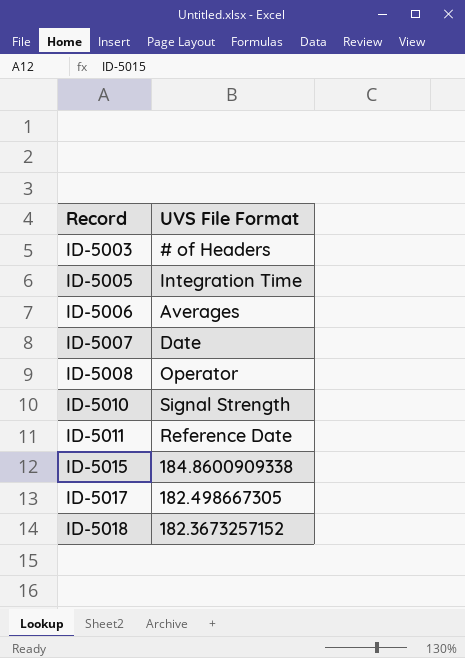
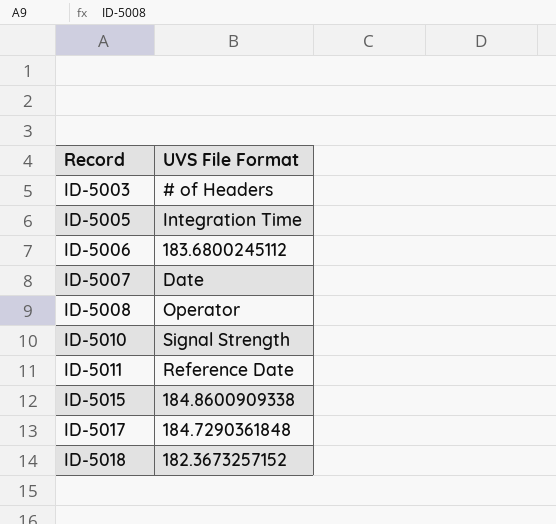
ID-5006 | UVS File Format: Averages -> 183.6800245112
ID-5017 | UVS File Format: 182.498667305 -> 184.7290361848

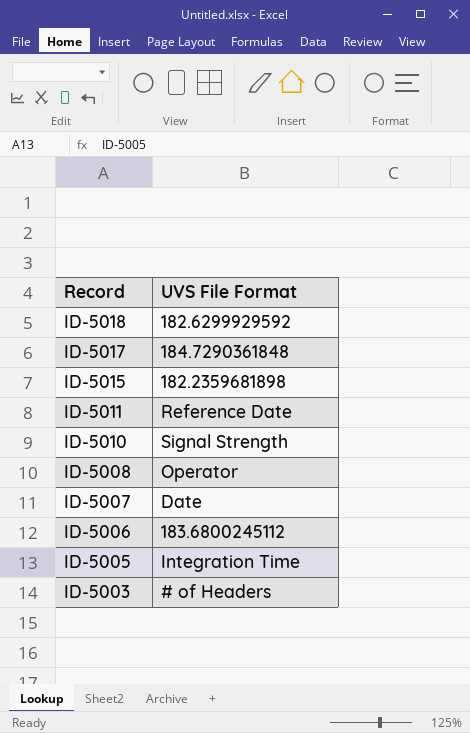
row order: Record ascending -> Record descending
ID-5018 | UVS File Format: 182.3673257152 -> 182.6299929592
ID-5015 | UVS File Format: 184.8600909338 -> 182.2359681898

